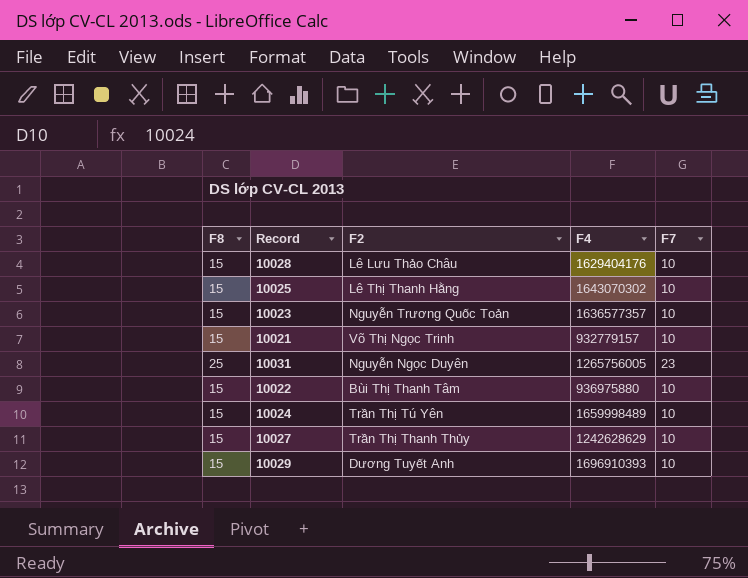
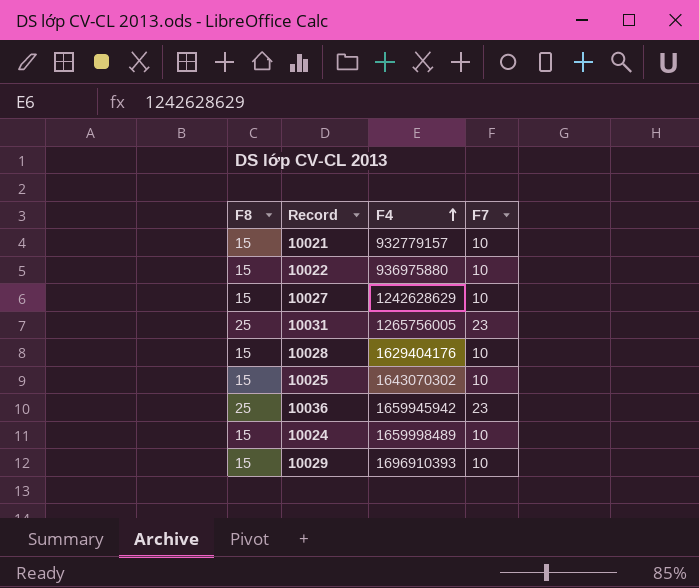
row order: none -> F4 ascending
column F2 | position: 3 -> none
row 10023: 15 | Nguyễn Trương Quốc Toản | 1636577357 | 10 -> none
row 10036: none -> 25 | 1659945942 | 23

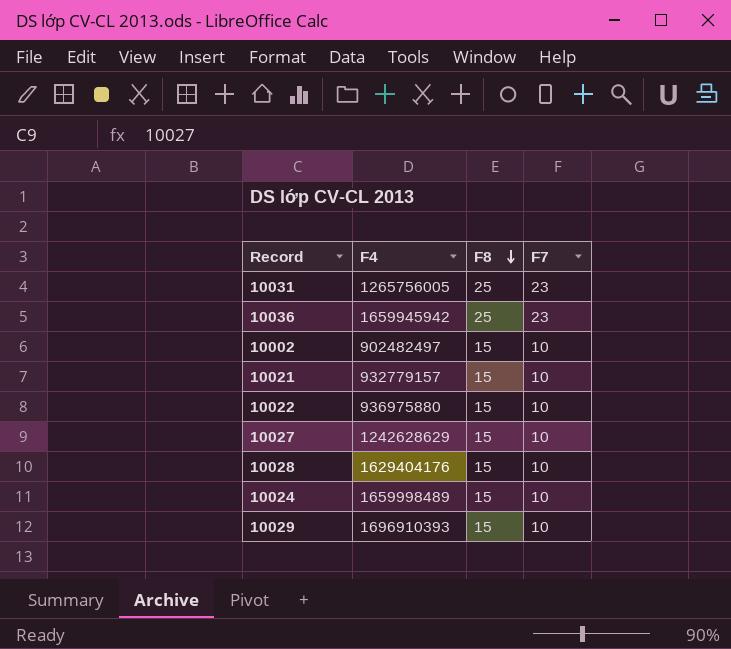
row order: F4 ascending -> F8 descending
column F8 | position: 1 -> 3
row 10025: 15 | 1643070302 | 10 -> none
row 10002: none -> 902482497 | 15 | 10

